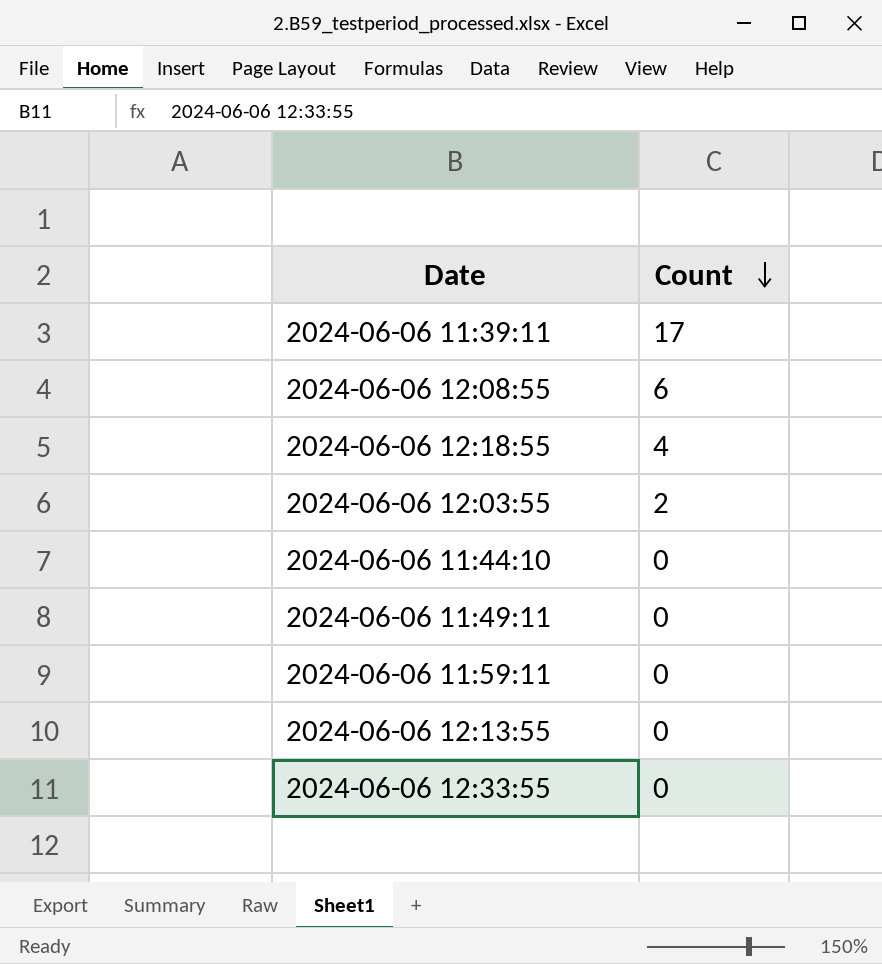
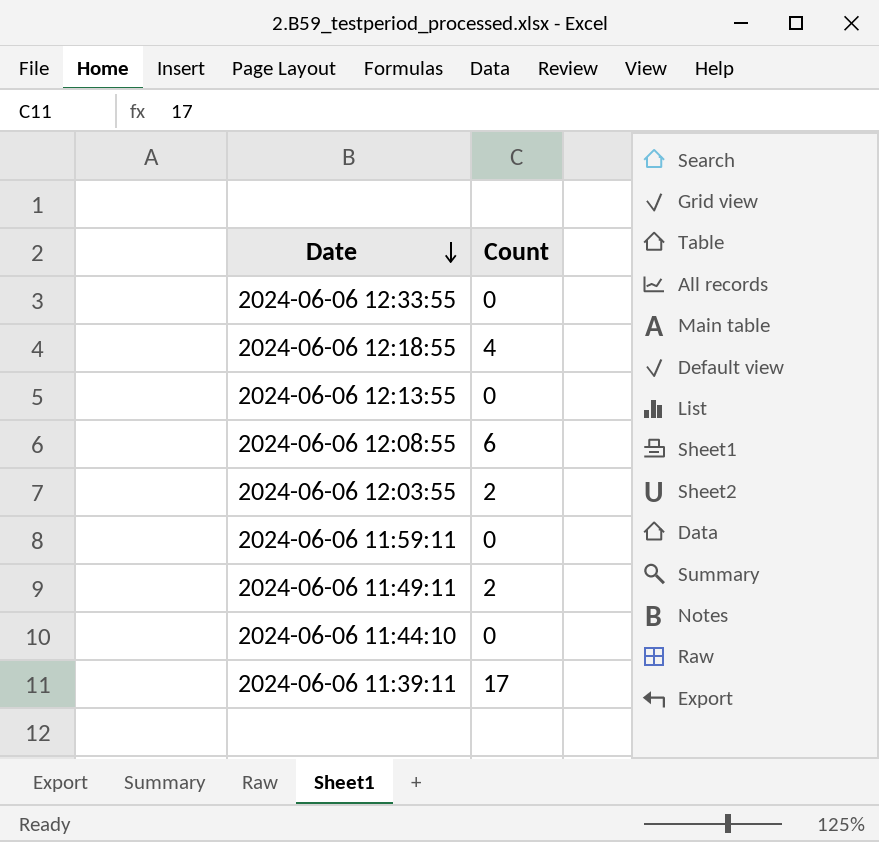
row order: Count descending -> Date descending
2024-06-06 11:49:11 | Count: 0 -> 2

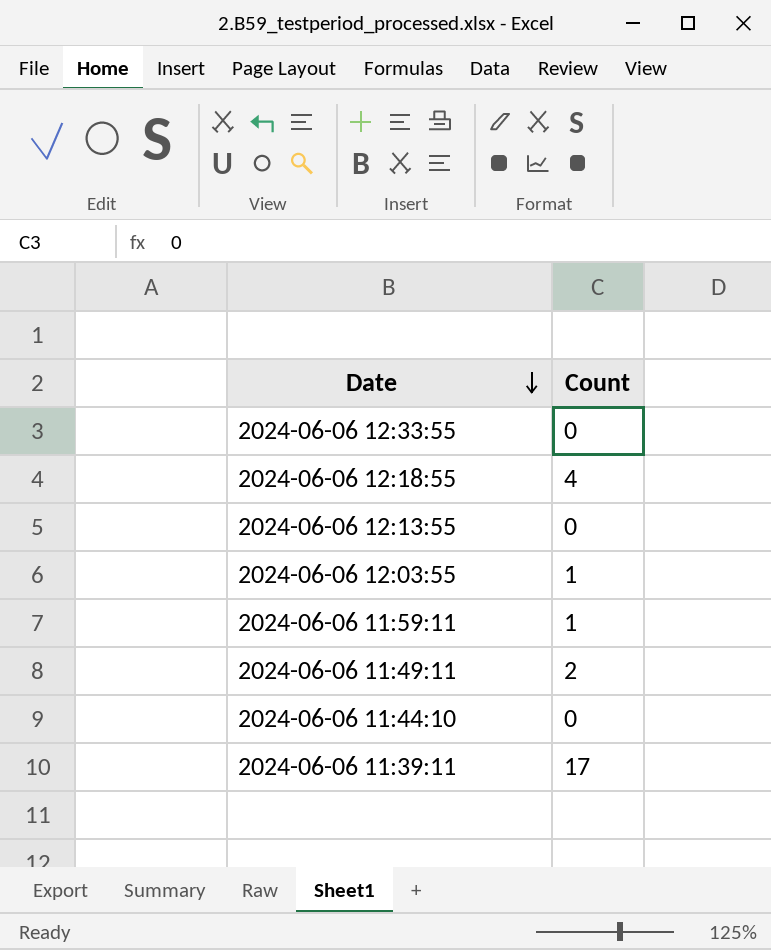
row 2024-06-06 12:08:55: 6 -> none
2024-06-06 12:03:55 | Count: 2 -> 1
2024-06-06 11:59:11 | Count: 0 -> 1

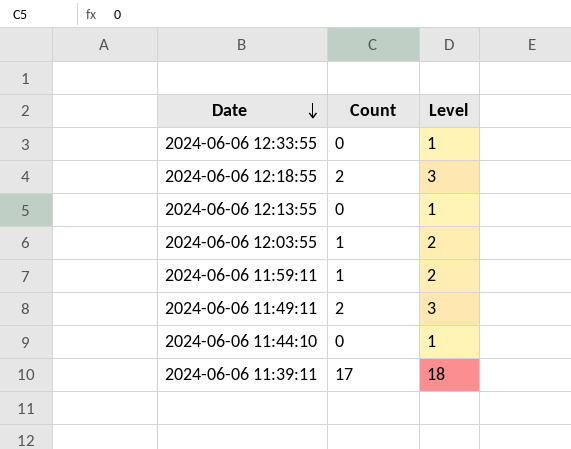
column Level | formula: none -> [Count] + 1
2024-06-06 12:18:55 | Count: 4 -> 2

